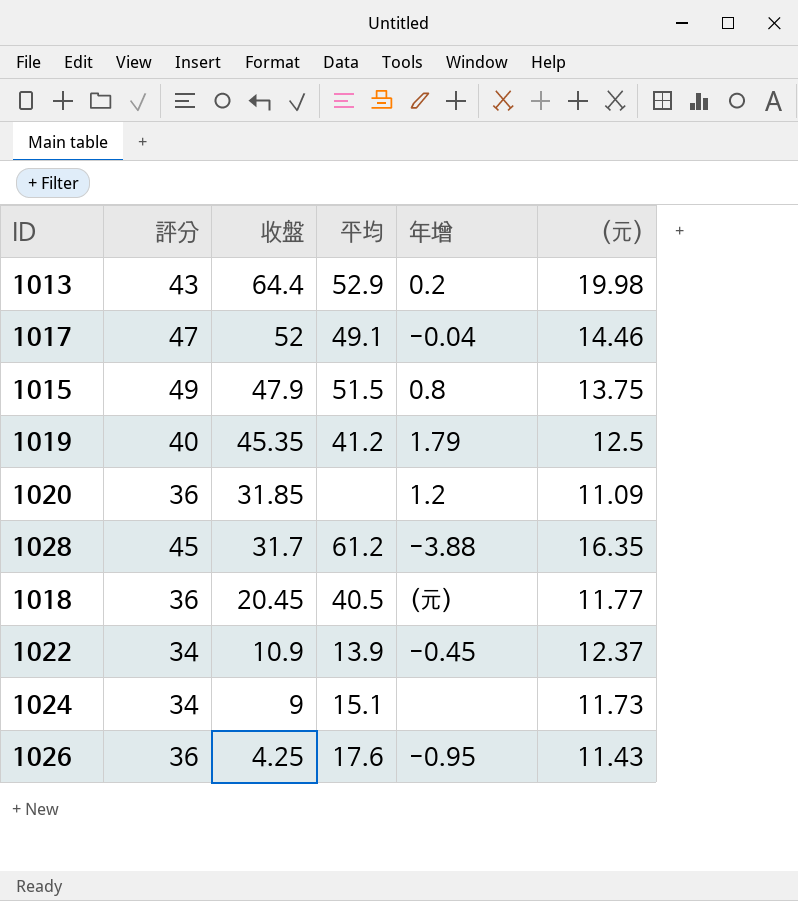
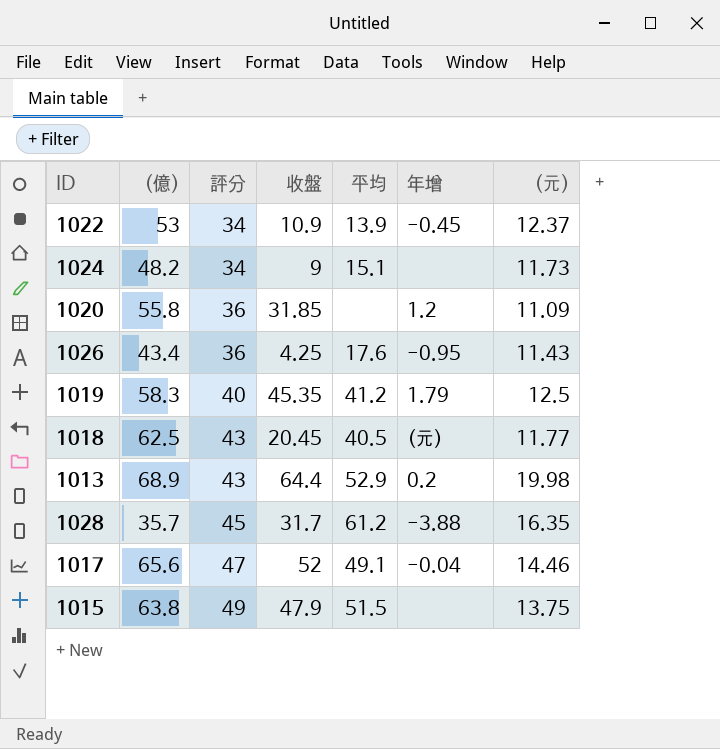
row order: 收盤 descending -> 評分 ascending
column (億) | position: none -> 2
1018 | 評分: 36 -> 43
1015 | 年增: 0.8 -> none

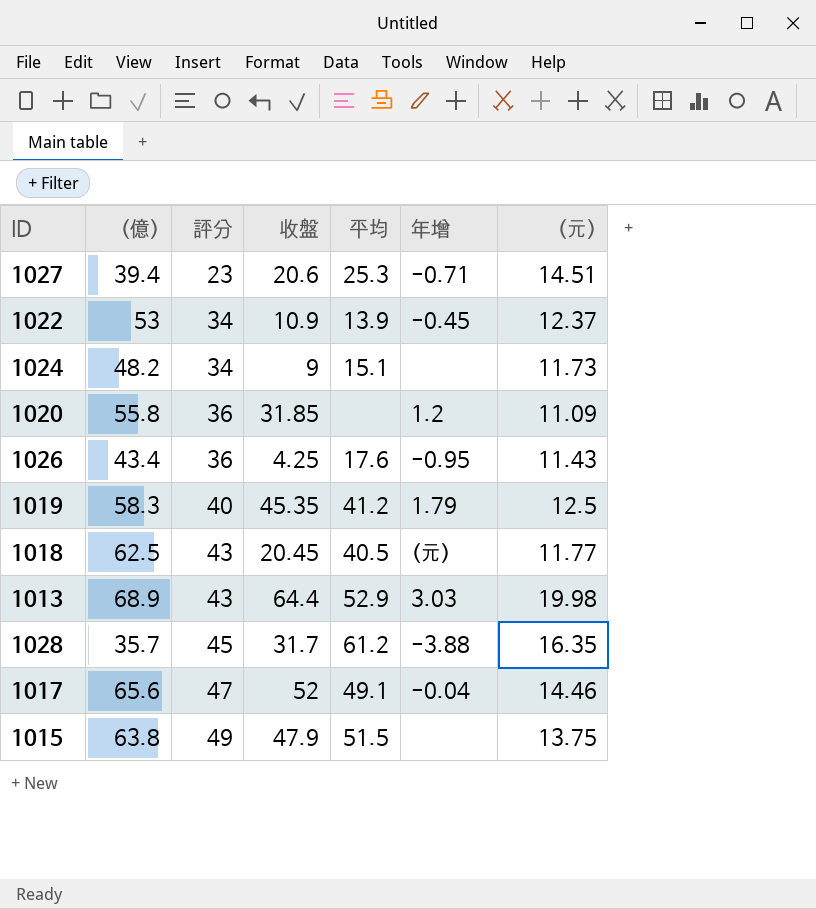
row 1027: none -> 39.4 | 23 | 20.6 | 25.3 | -0.71 | 14.51
1013 | 年增: 0.2 -> 3.03

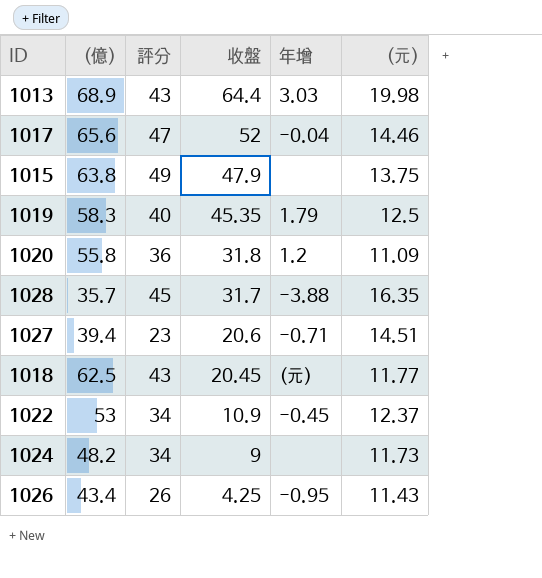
row order: 評分 ascending -> 收盤 descending
column 平均 | position: 5 -> none
1020 | 收盤: 31.85 -> 31.8
1026 | 評分: 36 -> 26

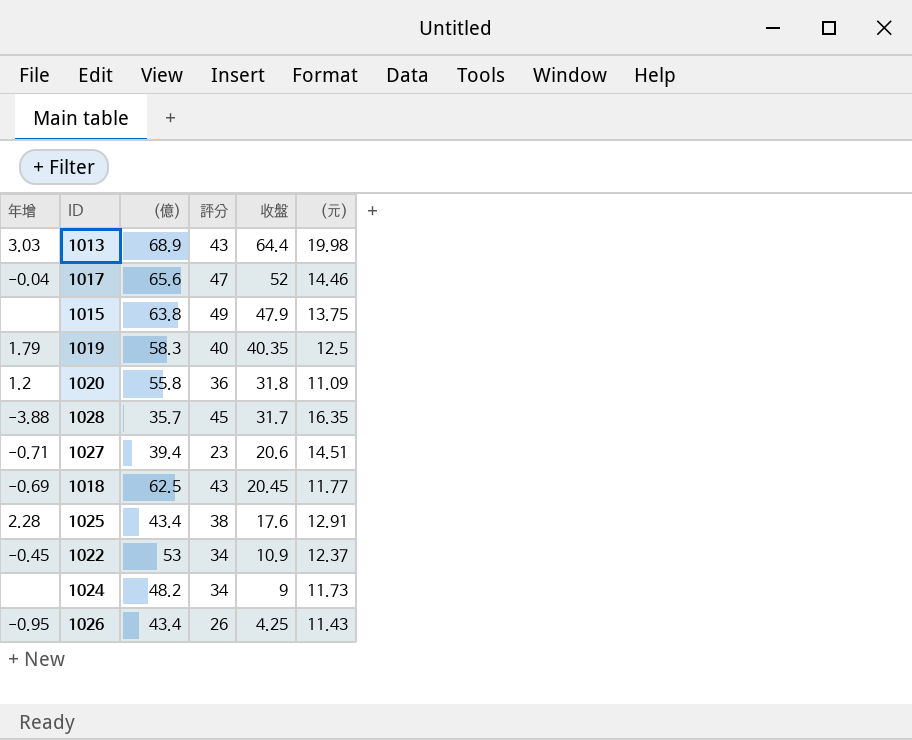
column 年增 | position: 5 -> 1
1019 | 收盤: 45.35 -> 40.35
1018 | 年增: (元) -> -0.69
row 1025: none -> 2.28 | 43.4 | 38 | 17.6 | 12.91

